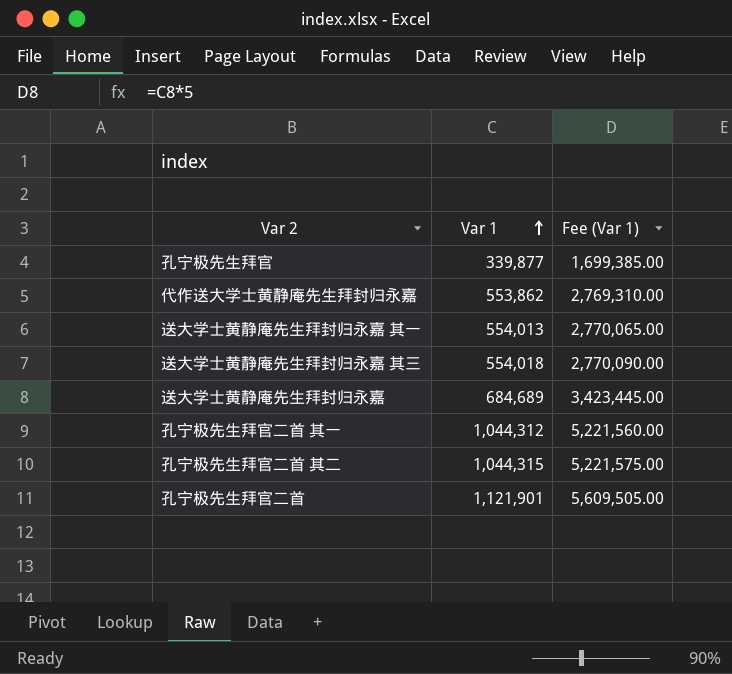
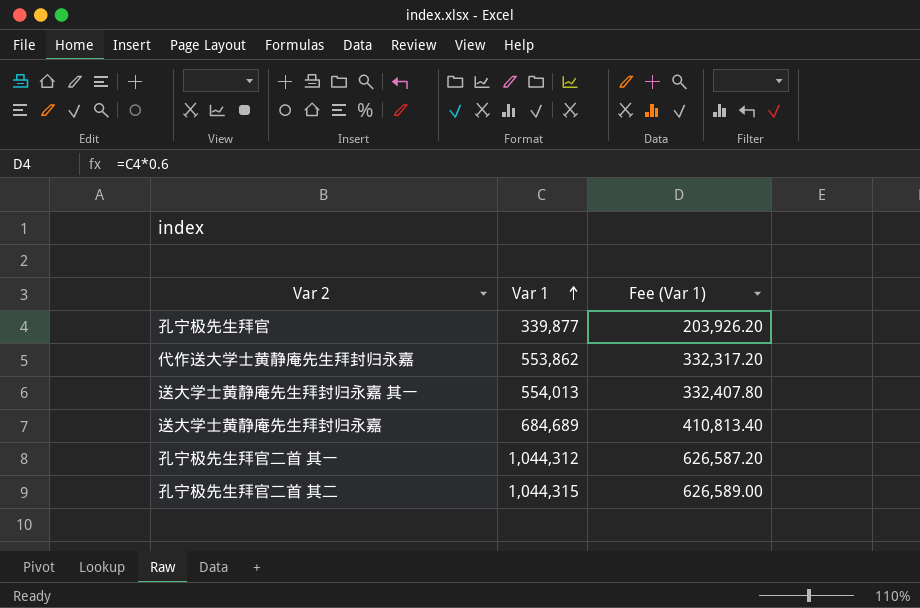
column Fee (Var 1) | formula: [Var 1] * 5 -> [Var 1] * 0.6
row 送大学士黄静庵先生拜封归永嘉 其三: 554,018 | 2,770,090.00 -> none
row 孔宁极先生拜官二首: 1,121,901 | 5,609,505.00 -> none

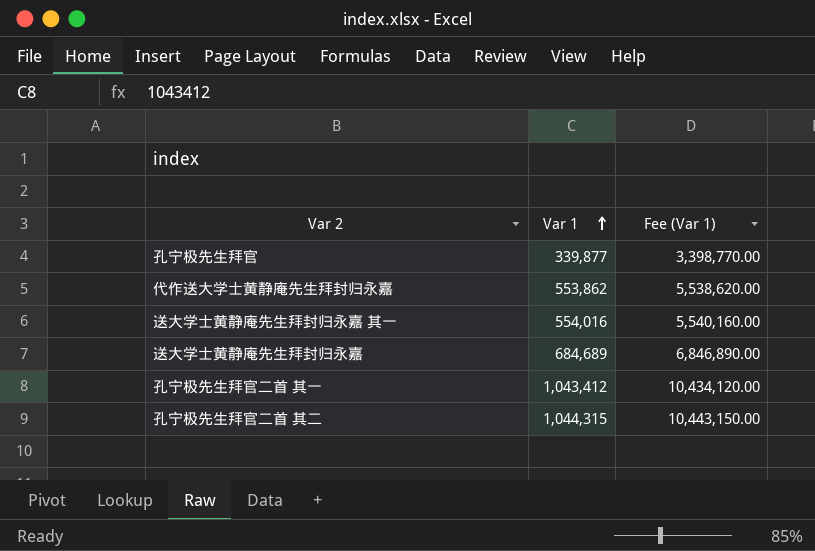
column Fee (Var 1) | formula: [Var 1] * 0.6 -> [Var 1] * 10
送大学士黄静庵先生拜封归永嘉 其一 | Var 1: 554,013 -> 554,016
孔宁极先生拜官二首 其一 | Var 1: 1,044,312 -> 1,043,412

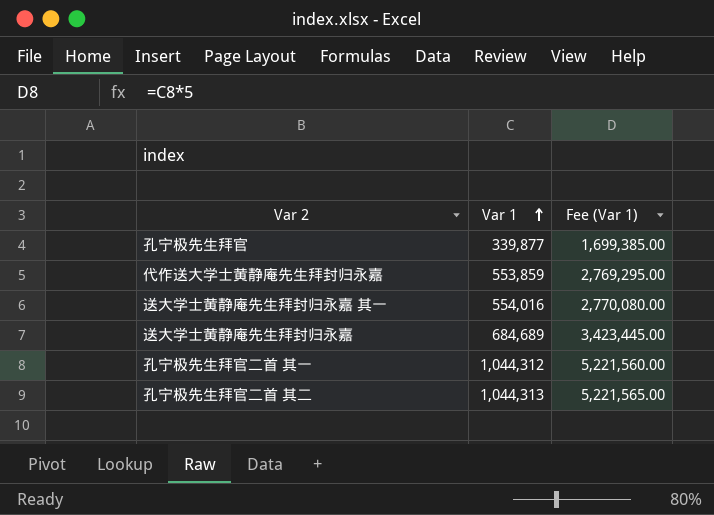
column Fee (Var 1) | formula: [Var 1] * 10 -> [Var 1] * 5
代作送大学士黄静庵先生拜封归永嘉 | Var 1: 553,862 -> 553,859
孔宁极先生拜官二首 其一 | Var 1: 1,043,412 -> 1,044,312
孔宁极先生拜官二首 其二 | Var 1: 1,044,315 -> 1,044,313

